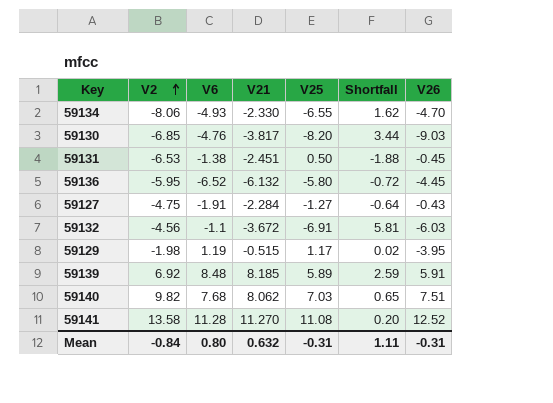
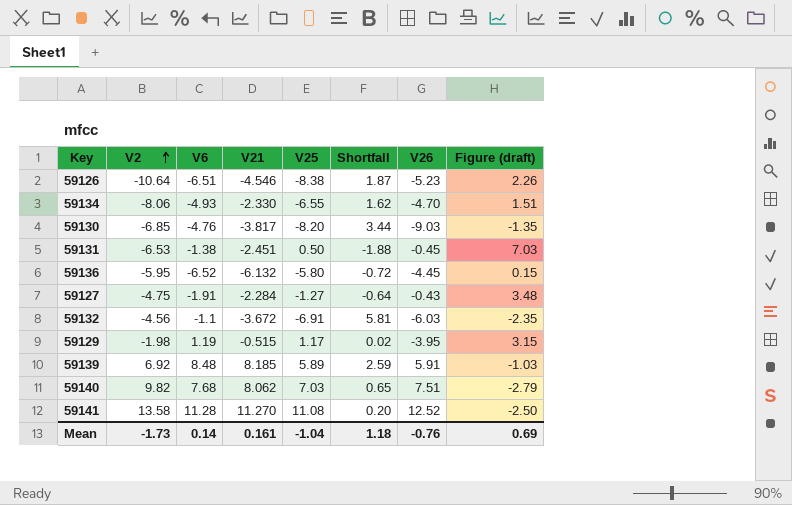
column Figure (draft) | formula: none -> [V25] - [V2]
row 59126: none -> -10.64 | -6.51 | -4.546 | -8.38 | 1.87 | -5.23 | 2.26
Mean | V2: -0.84 -> -1.73
Mean | V6: 0.80 -> 0.14
Mean | V21: 0.632 -> 0.161
Mean | V25: -0.31 -> -1.04
Mean | Shortfall: 1.11 -> 1.18
Mean | V26: -0.31 -> -0.76

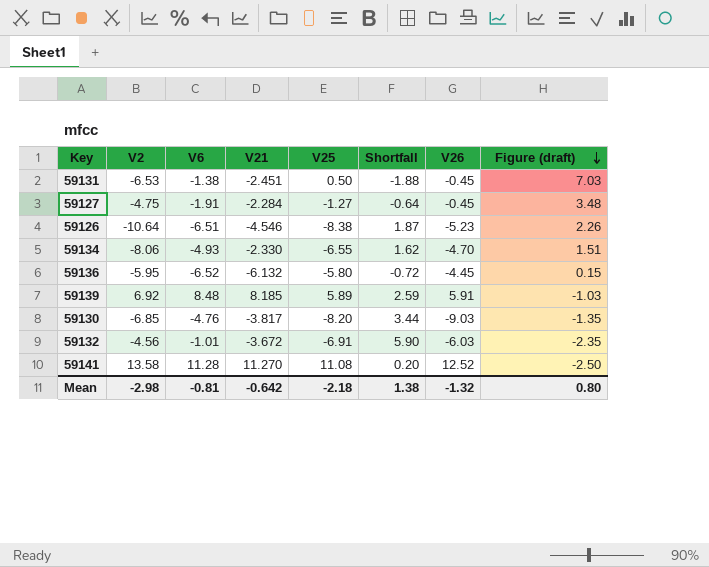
row order: V2 ascending -> Figure (draft) descending
row 59129: -1.98 | 1.19 | -0.515 | 1.17 | 0.02 | -3.95 | 3.15 -> none
row 59140: 9.82 | 7.68 | 8.062 | 7.03 | 0.65 | 7.51 | -2.79 -> none
59127 | V26: -0.43 -> -0.45
59132 | V6: -1.1 -> -1.01
59132 | Shortfall: 5.81 -> 5.90
Mean | V2: -1.73 -> -2.98
Mean | V6: 0.14 -> -0.81
Mean | V21: 0.161 -> -0.642
Mean | V25: -1.04 -> -2.18
Mean | Shortfall: 1.18 -> 1.38
Mean | V26: -0.76 -> -1.32
Mean | Figure (draft): 0.69 -> 0.80

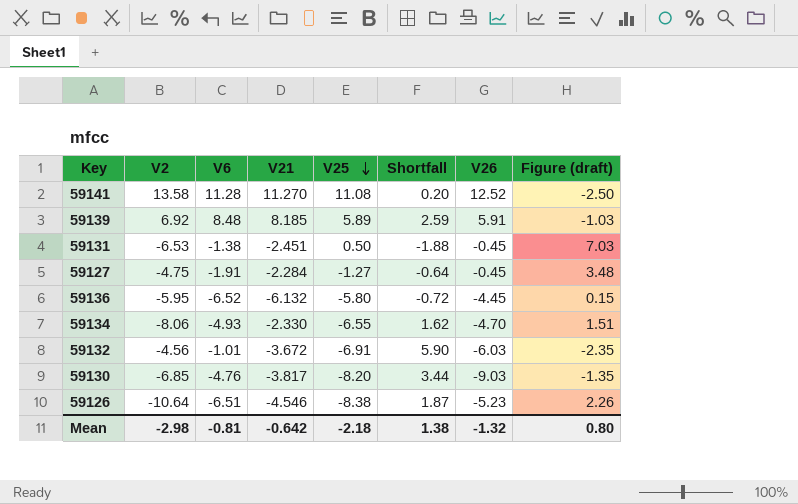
row order: Figure (draft) descending -> V25 descending

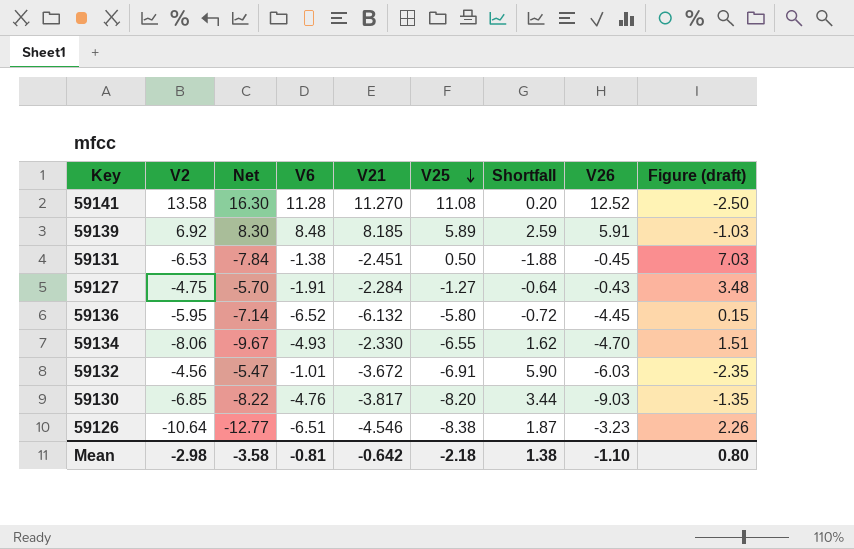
column Net | formula: none -> [V2] * 1.2
59127 | V26: -0.45 -> -0.43
59126 | V26: -5.23 -> -3.23
Mean | V26: -1.32 -> -1.10

